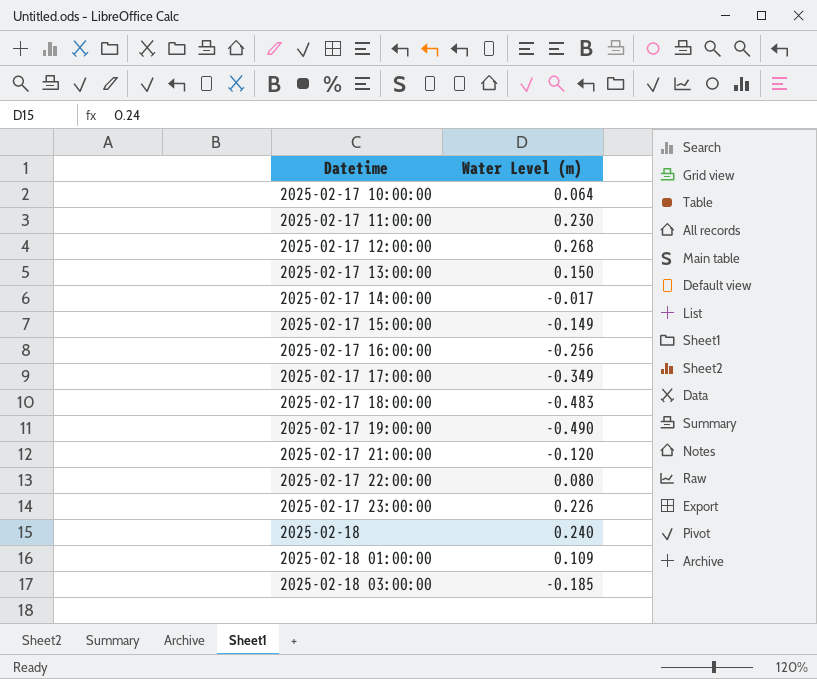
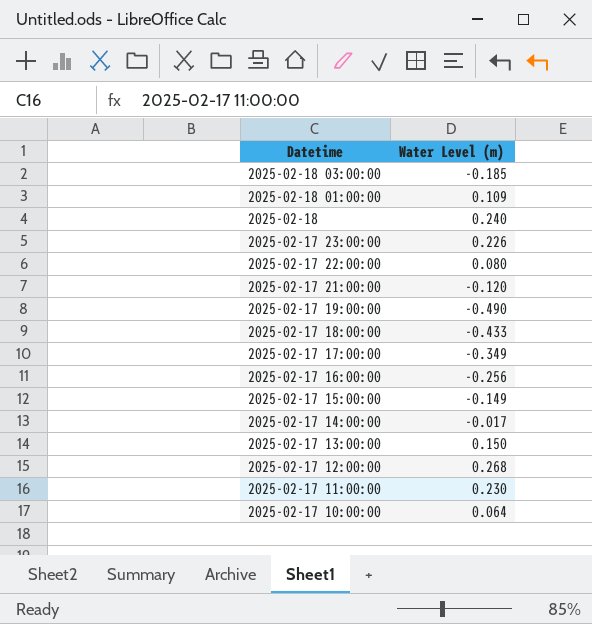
row order: Datetime ascending -> Datetime descending
2025-02-17 18:00:00 | Water Level (m): -0.483 -> -0.433

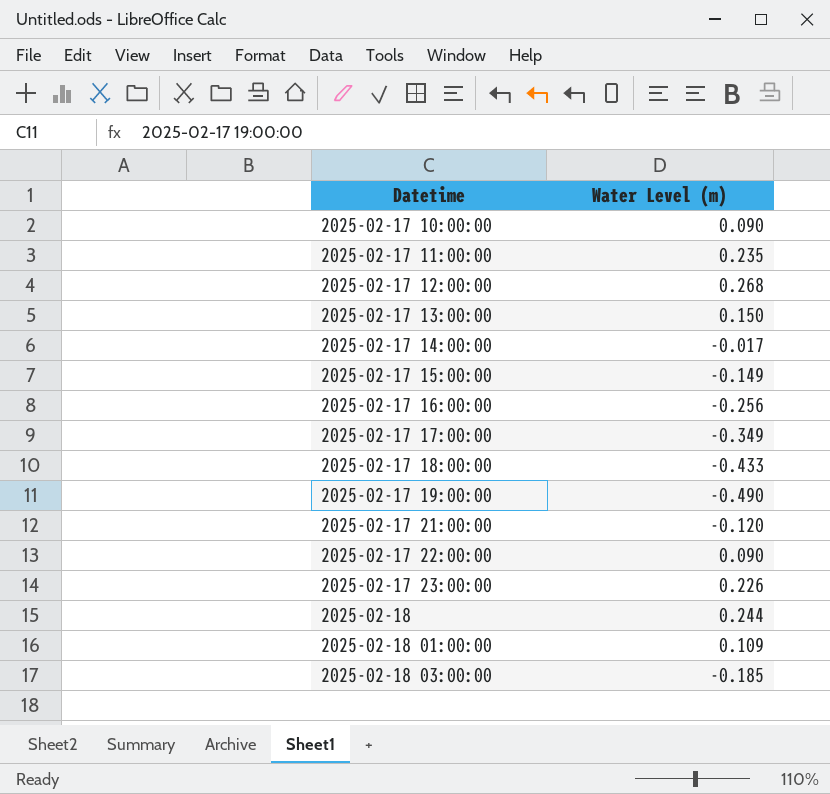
row order: Datetime descending -> Datetime ascending
2025-02-17 10:00:00 | Water Level (m): 0.064 -> 0.090
2025-02-17 11:00:00 | Water Level (m): 0.230 -> 0.235
2025-02-17 22:00:00 | Water Level (m): 0.080 -> 0.090
2025-02-18 | Water Level (m): 0.240 -> 0.244

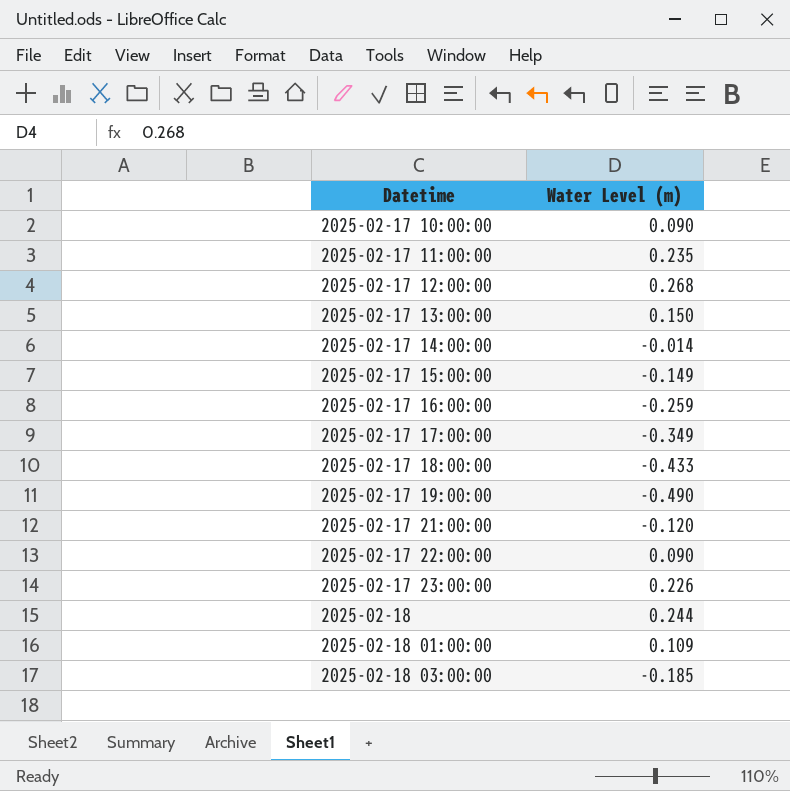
2025-02-17 14:00:00 | Water Level (m): -0.017 -> -0.014
2025-02-17 16:00:00 | Water Level (m): -0.256 -> -0.259

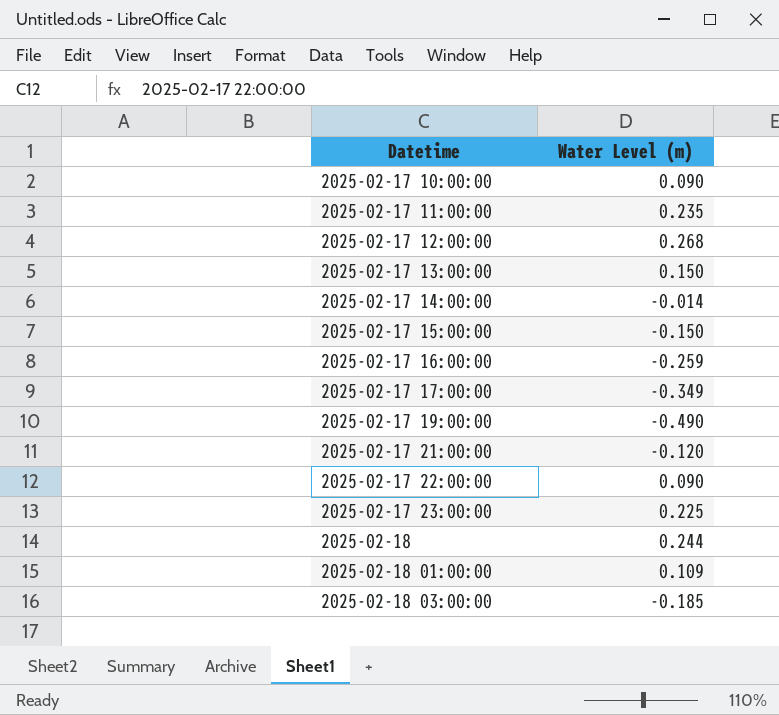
row 2025-02-17 18:00:00: -0.433 -> none
2025-02-17 15:00:00 | Water Level (m): -0.149 -> -0.150
2025-02-17 23:00:00 | Water Level (m): 0.226 -> 0.225

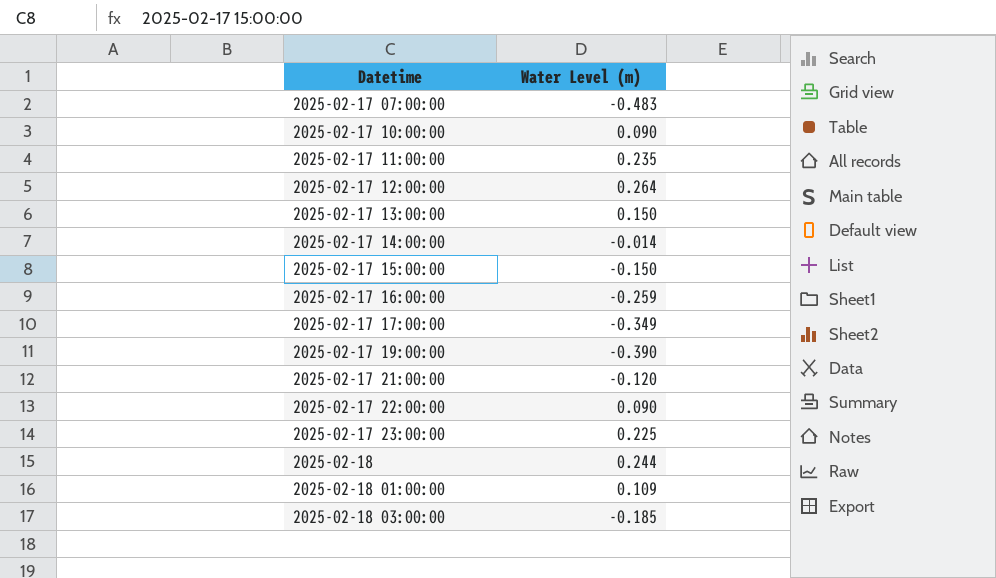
row 2025-02-17 07:00:00: none -> -0.483
2025-02-17 12:00:00 | Water Level (m): 0.268 -> 0.264
2025-02-17 19:00:00 | Water Level (m): -0.490 -> -0.390

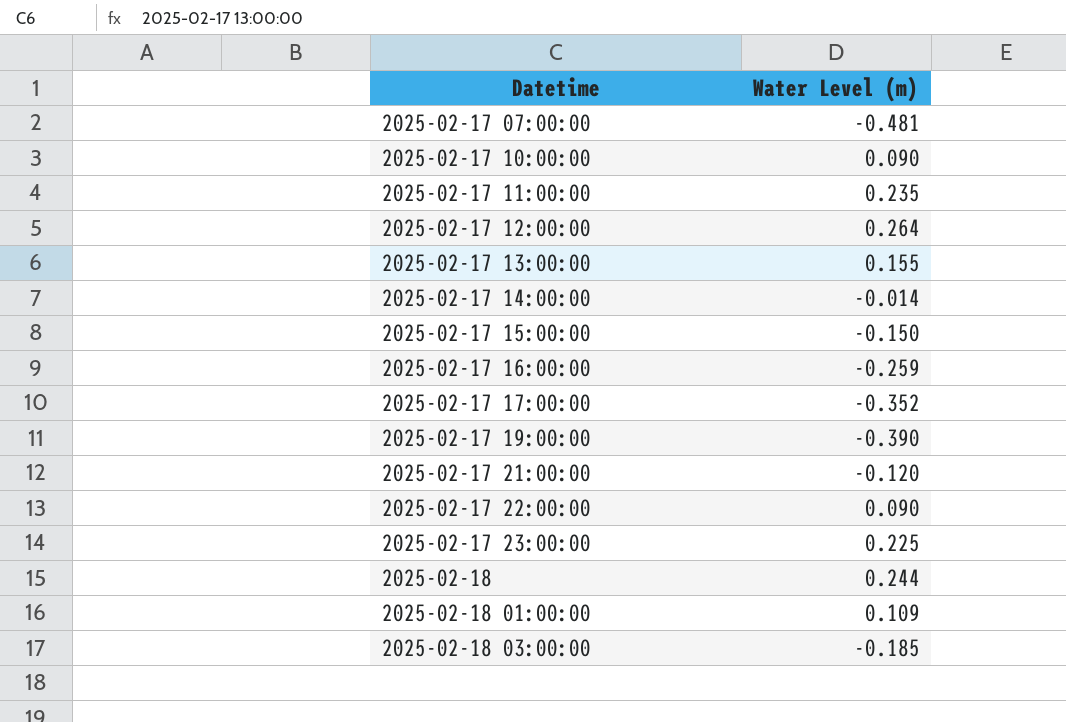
2025-02-17 07:00:00 | Water Level (m): -0.483 -> -0.481
2025-02-17 13:00:00 | Water Level (m): 0.150 -> 0.155
2025-02-17 17:00:00 | Water Level (m): -0.349 -> -0.352

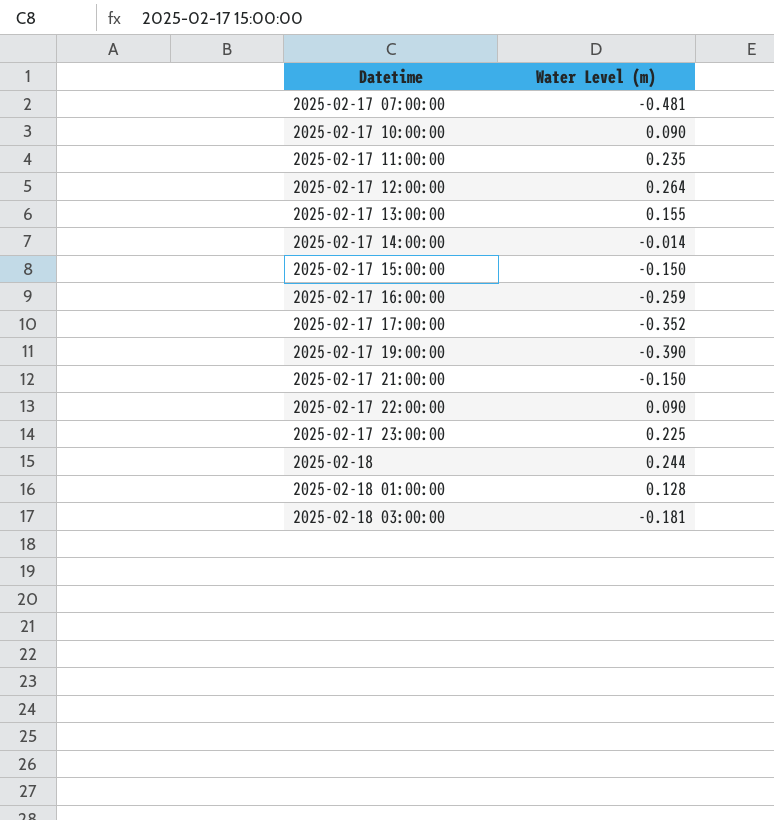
2025-02-17 21:00:00 | Water Level (m): -0.120 -> -0.150
2025-02-18 01:00:00 | Water Level (m): 0.109 -> 0.128
2025-02-18 03:00:00 | Water Level (m): -0.185 -> -0.181

